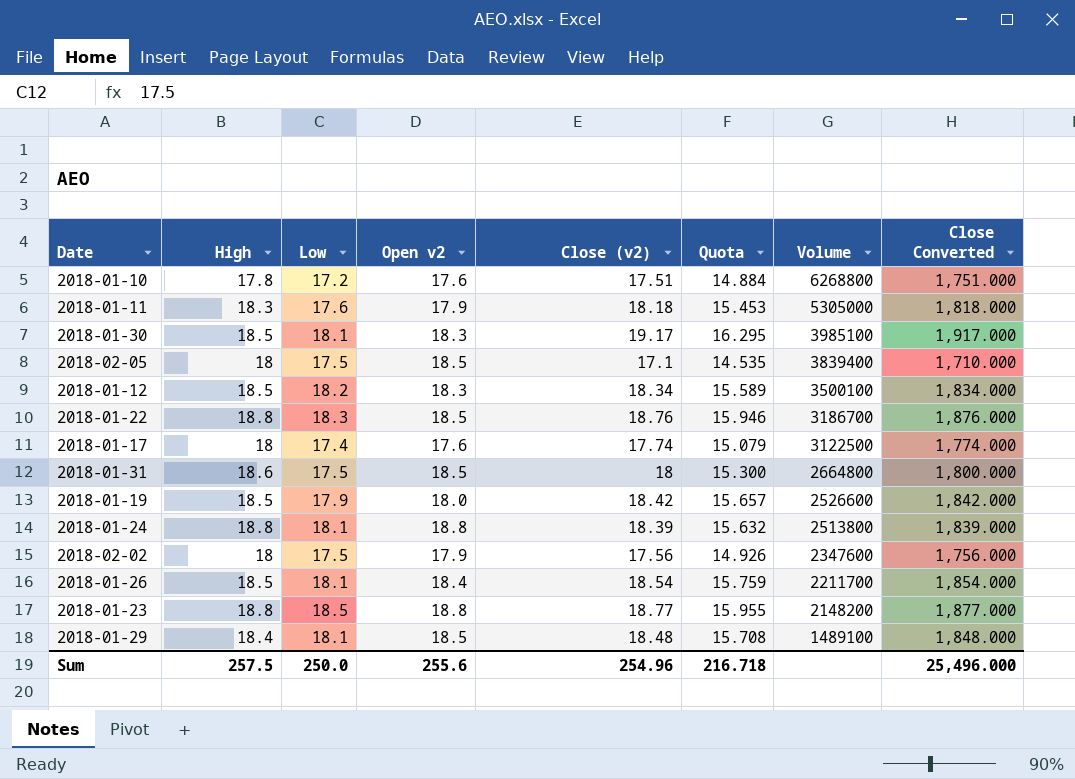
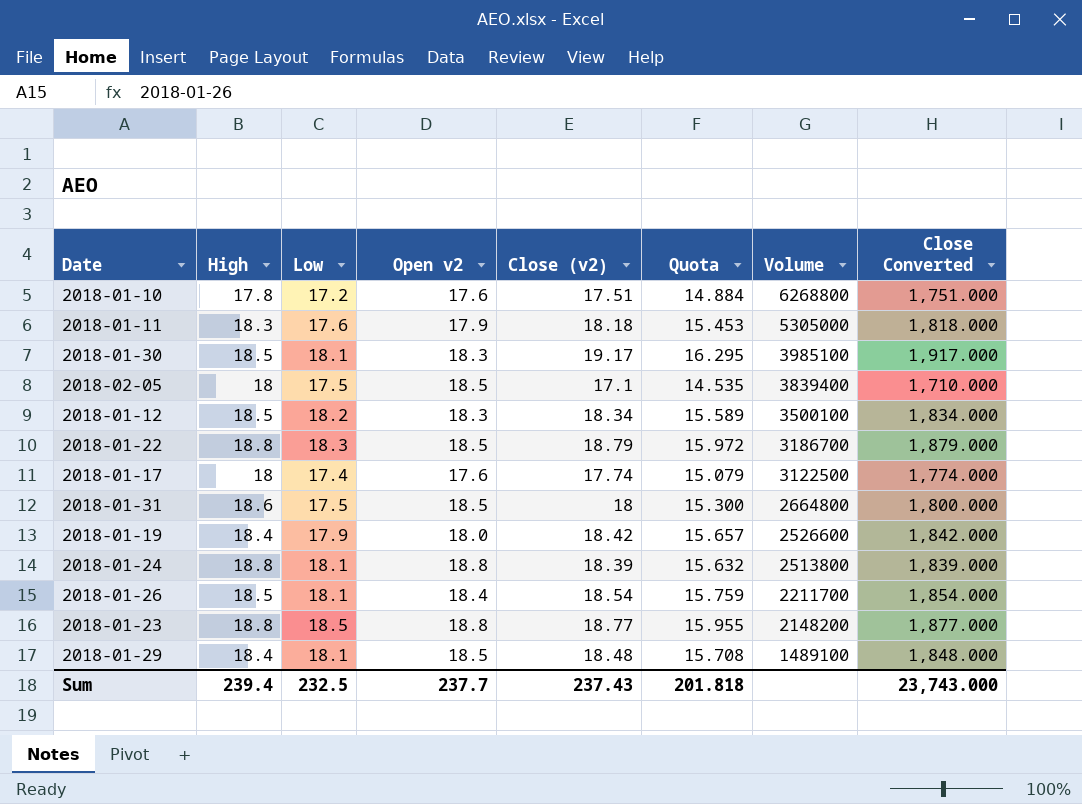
row 2018-02-02: 18 | 17.5 | 17.9 | 17.56 | 14.926 | 2347600 | 1,756.000 -> none
2018-01-22 | Close (v2): 18.76 -> 18.79
2018-01-22 | Quota: 15.946 -> 15.972
2018-01-22 | Close Converted: 1,876.000 -> 1,879.000
2018-01-19 | High: 18.5 -> 18.4
Sum | High: 257.5 -> 239.4
Sum | Low: 250.0 -> 232.5
Sum | Open v2: 255.6 -> 237.7
Sum | Close (v2): 254.96 -> 237.43
Sum | Quota: 216.718 -> 201.818
Sum | Close Converted: 25,496.000 -> 23,743.000

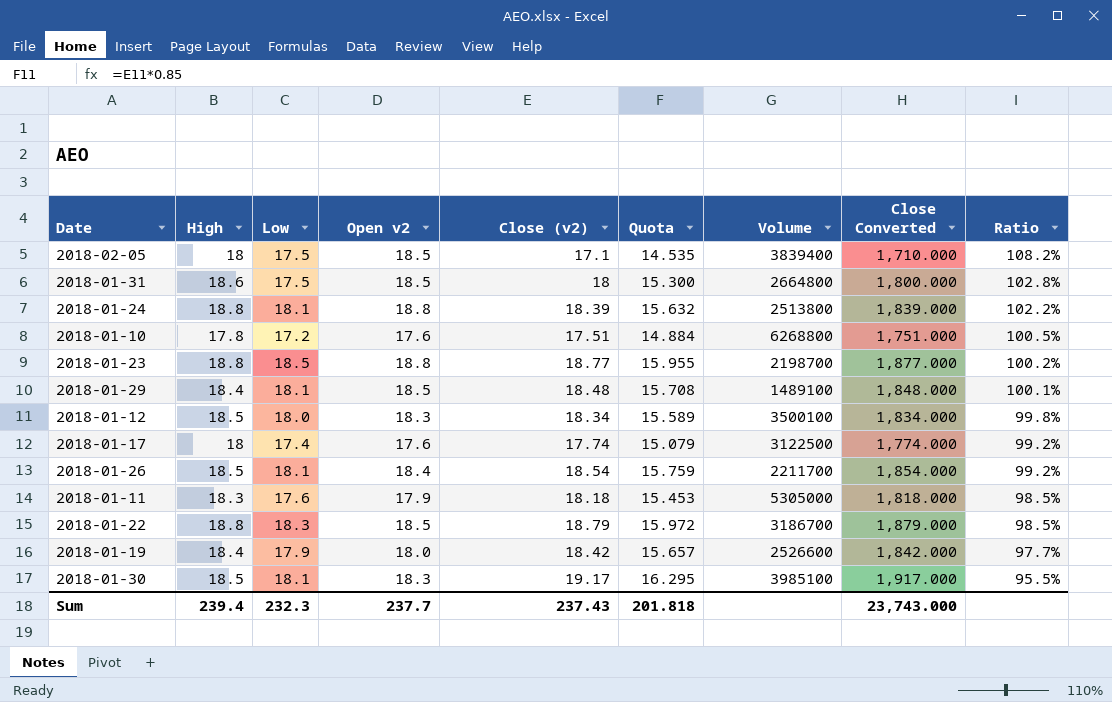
row order: Volume descending -> Ratio descending
column Ratio | formula: none -> [Open v2] / [Close (v2)]
2018-01-23 | Volume: 2148200 -> 2198700
2018-01-12 | Low: 18.2 -> 18.0
Sum | Low: 232.5 -> 232.3

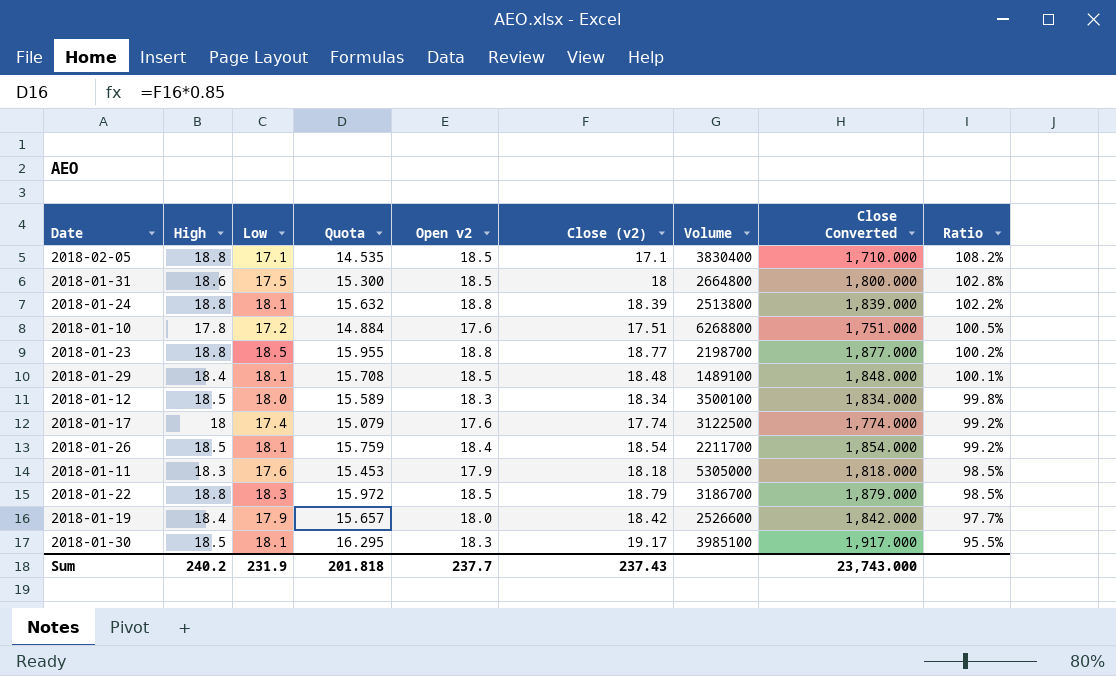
column Quota | position: 6 -> 4
2018-02-05 | High: 18 -> 18.8
2018-02-05 | Low: 17.5 -> 17.1
2018-02-05 | Volume: 3839400 -> 3830400
Sum | High: 239.4 -> 240.2
Sum | Low: 232.3 -> 231.9

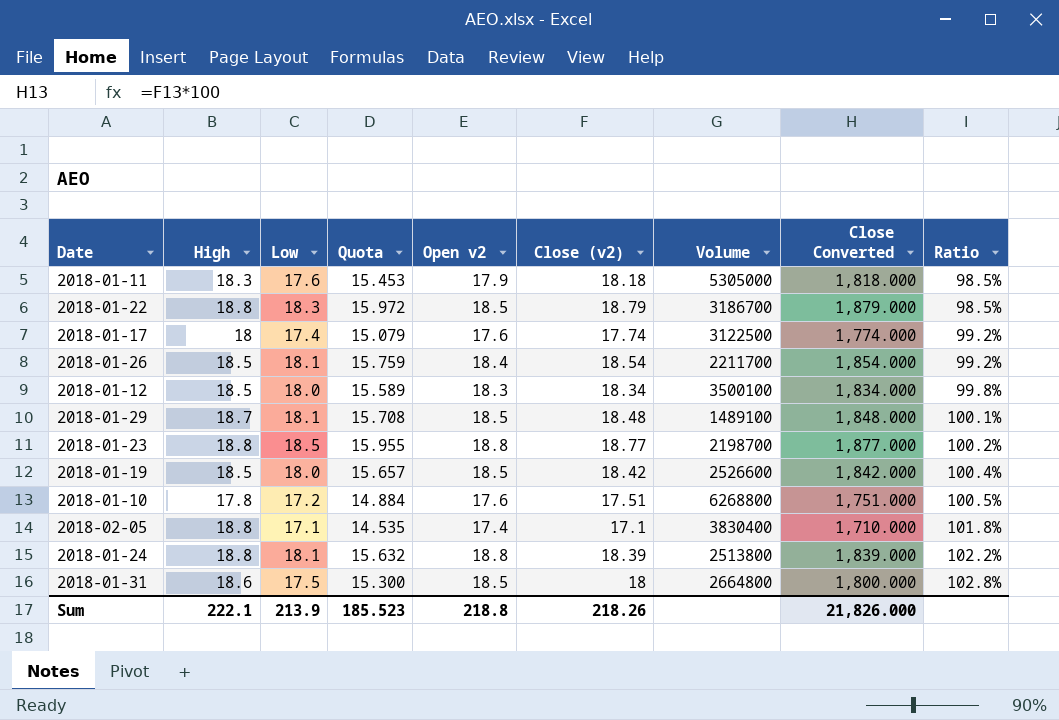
row order: Ratio descending -> Ratio ascending
row 2018-01-30: 18.5 | 18.1 | 16.295 | 18.3 | 19.17 | 3985100 | 1,917.000 | 95.5% -> none
2018-01-29 | High: 18.4 -> 18.7
2018-01-19 | High: 18.4 -> 18.5
2018-01-19 | Low: 17.9 -> 18.0
2018-01-19 | Open v2: 18.0 -> 18.5
2018-01-19 | Ratio: 97.7% -> 100.4%
2018-02-05 | Open v2: 18.5 -> 17.4
2018-02-05 | Ratio: 108.2% -> 101.8%
Sum | High: 240.2 -> 222.1
Sum | Low: 231.9 -> 213.9
Sum | Quota: 201.818 -> 185.523
Sum | Open v2: 237.7 -> 218.8
Sum | Close (v2): 237.43 -> 218.26
Sum | Close Converted: 23,743.000 -> 21,826.000

